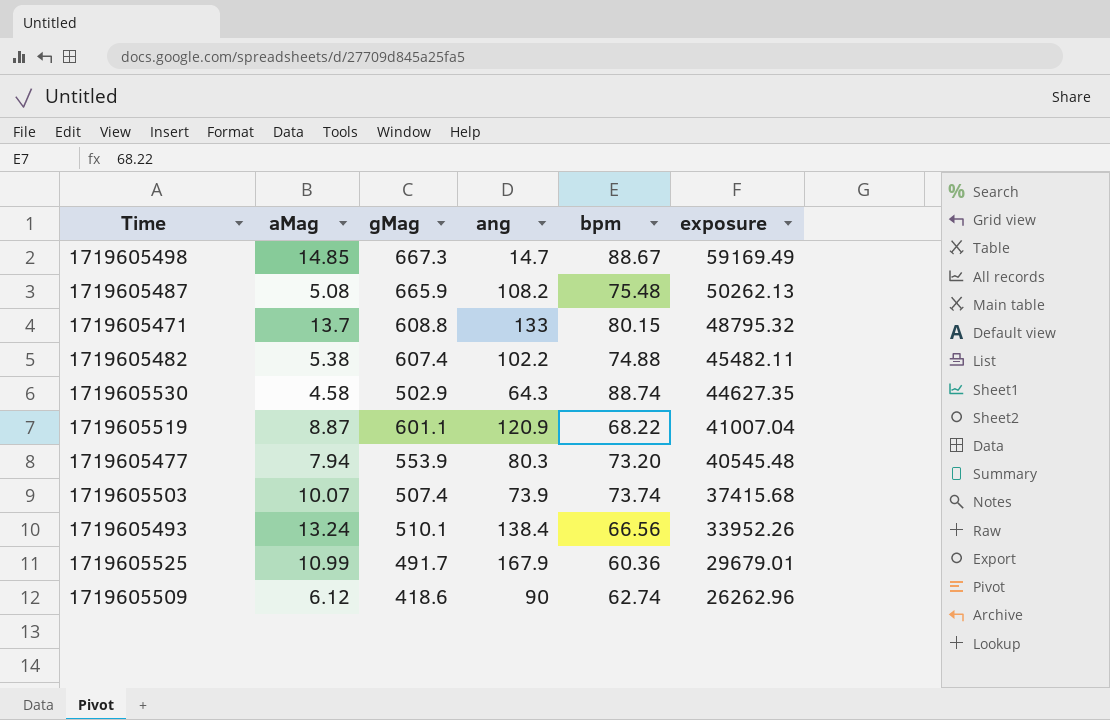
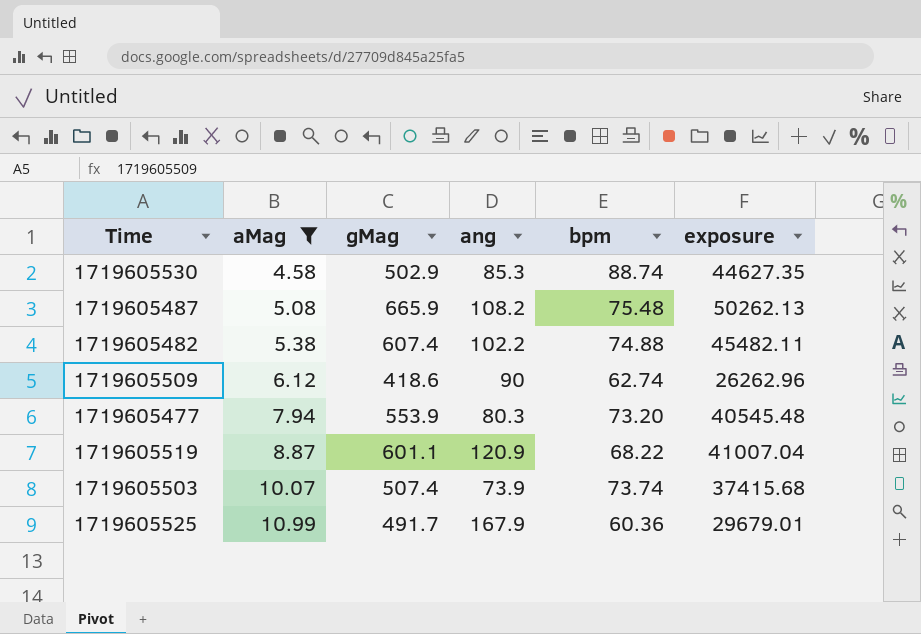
filter: none -> aMag <= 10.99
row order: exposure descending -> aMag ascending
1719605530 | ang: 64.3 -> 85.3

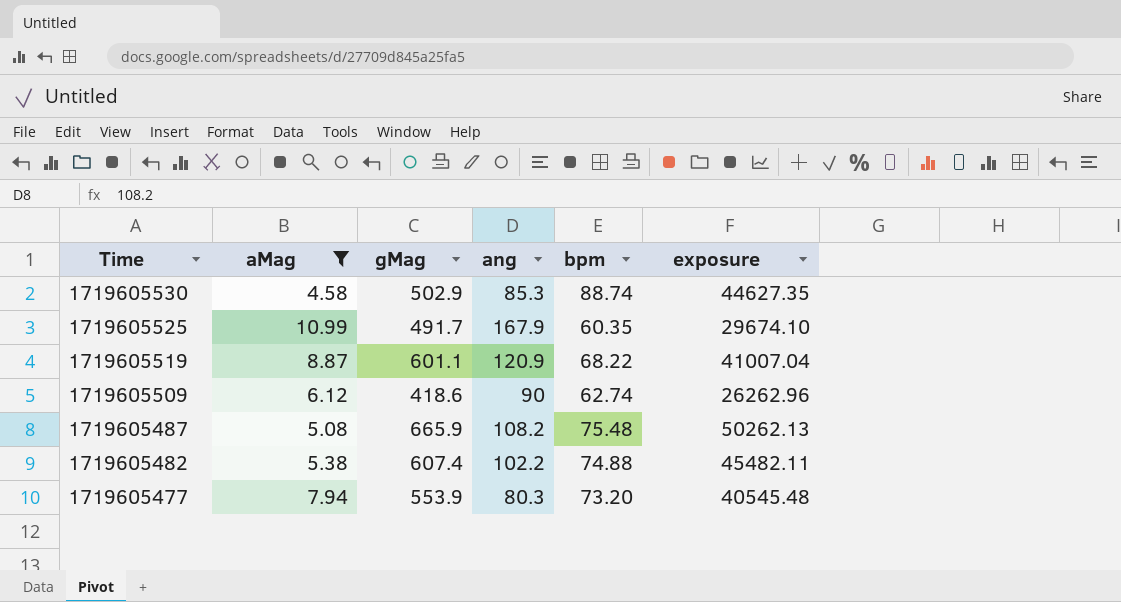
row order: aMag ascending -> Time descending
row 1719605503: 10.07 | 507.4 | 73.9 | 73.74 | 37415.68 -> none
1719605525 | bpm: 60.36 -> 60.35
1719605525 | exposure: 29679.01 -> 29674.10

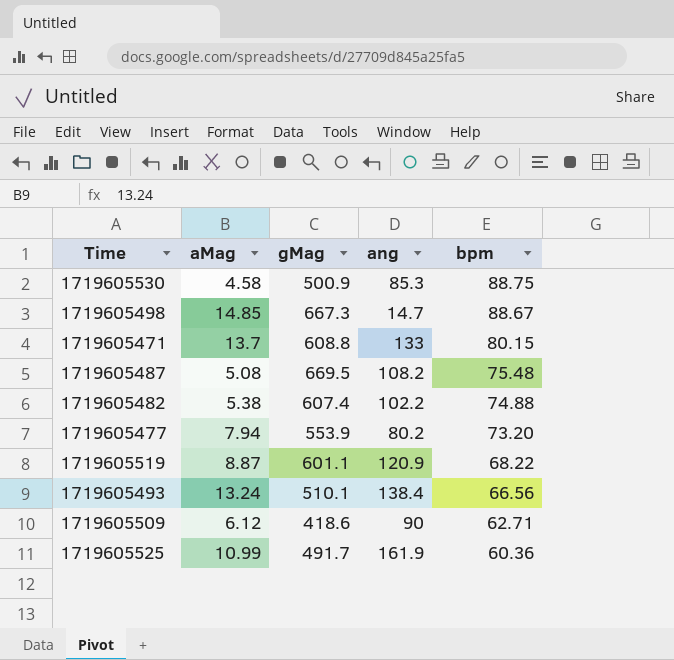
filter: aMag <= 10.99 -> none
row order: Time descending -> bpm descending
column exposure | formula: [gMag] * [bpm] -> none
1719605530 | gMag: 502.9 -> 500.9
1719605530 | bpm: 88.74 -> 88.75
1719605487 | gMag: 665.9 -> 669.5
1719605477 | ang: 80.3 -> 80.2
1719605509 | bpm: 62.74 -> 62.71
1719605525 | ang: 167.9 -> 161.9
1719605525 | bpm: 60.35 -> 60.36

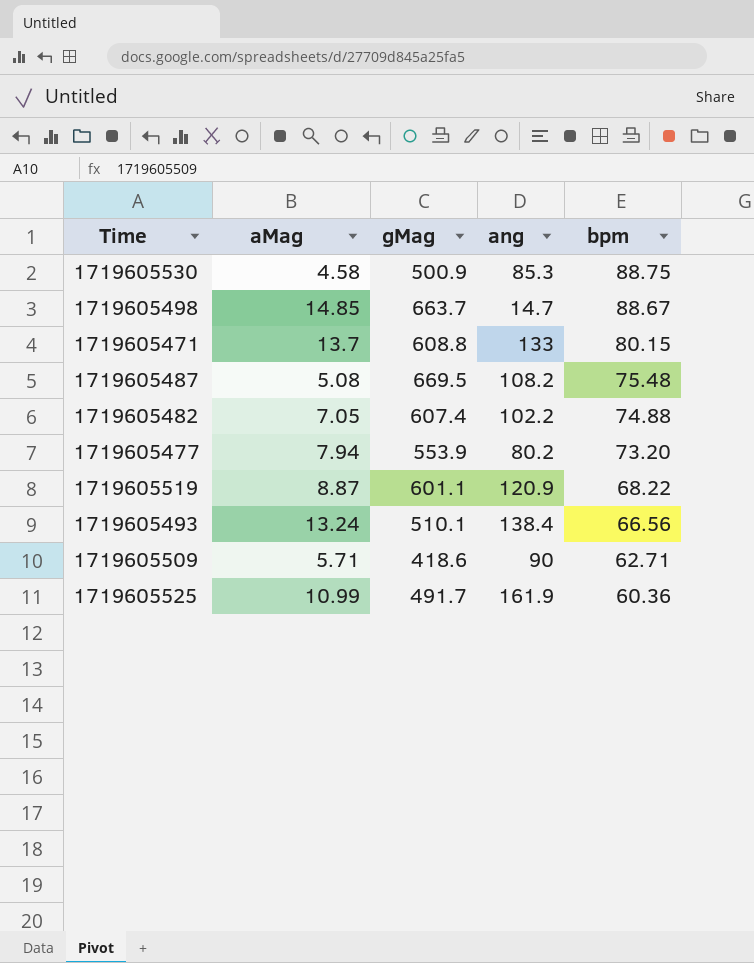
1719605498 | gMag: 667.3 -> 663.7
1719605482 | aMag: 5.38 -> 7.05
1719605509 | aMag: 6.12 -> 5.71

